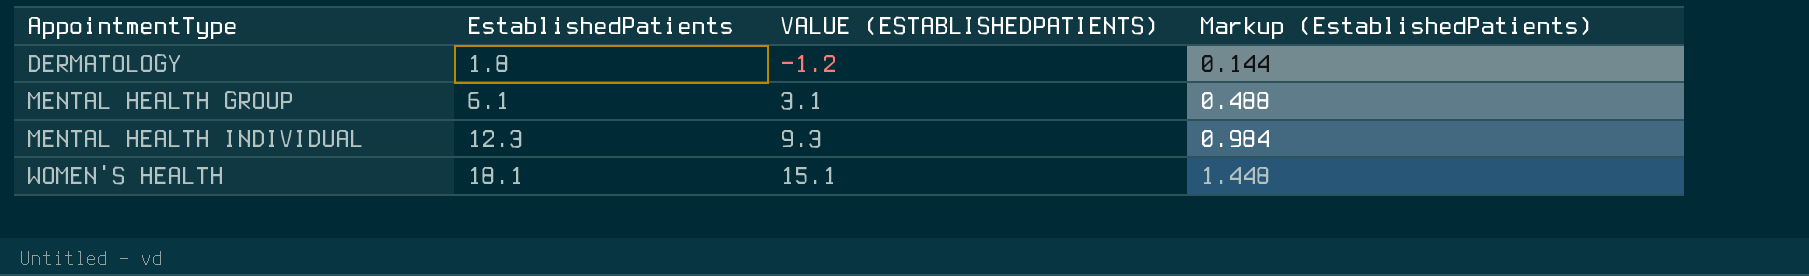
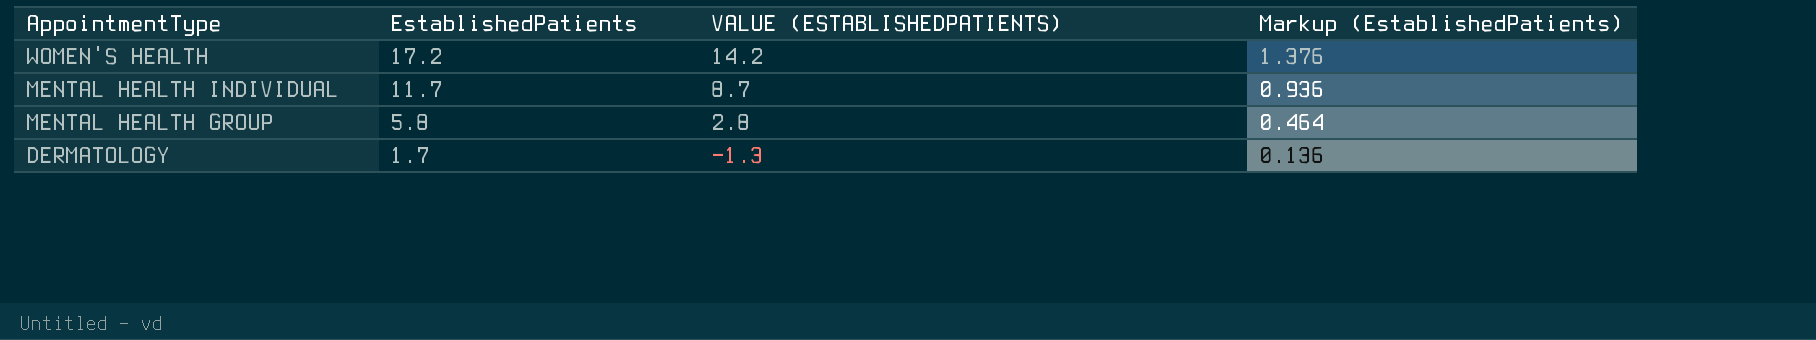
row order: AppointmentType ascending -> AppointmentType descending
WOMEN'S HEALTH | EstablishedPatients: 18.1 -> 17.2
WOMEN'S HEALTH | VALUE (ESTABLISHEDPATIENTS): 15.1 -> 14.2
WOMEN'S HEALTH | Markup (EstablishedPatients): 1.448 -> 1.376
MENTAL HEALTH INDIVIDUAL | EstablishedPatients: 12.3 -> 11.7
MENTAL HEALTH INDIVIDUAL | VALUE (ESTABLISHEDPATIENTS): 9.3 -> 8.7
MENTAL HEALTH INDIVIDUAL | Markup (EstablishedPatients): 0.984 -> 0.936
MENTAL HEALTH GROUP | EstablishedPatients: 6.1 -> 5.8
MENTAL HEALTH GROUP | VALUE (ESTABLISHEDPATIENTS): 3.1 -> 2.8
MENTAL HEALTH GROUP | Markup (EstablishedPatients): 0.488 -> 0.464
DERMATOLOGY | EstablishedPatients: 1.8 -> 1.7
DERMATOLOGY | VALUE (ESTABLISHEDPATIENTS): -1.2 -> -1.3
DERMATOLOGY | Markup (EstablishedPatients): 0.144 -> 0.136

